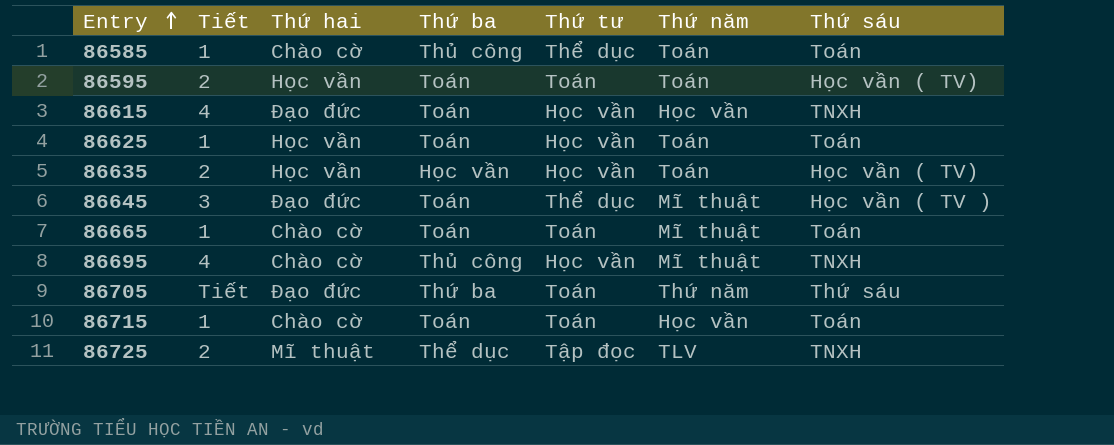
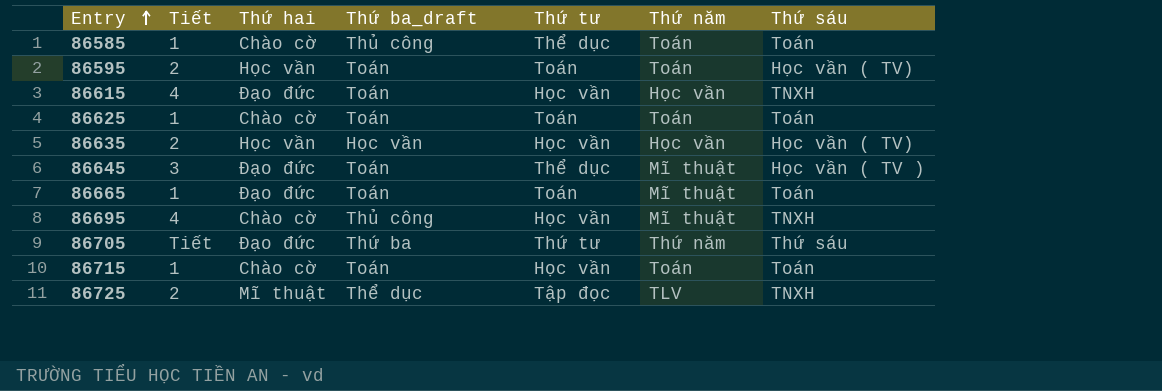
column name: Thứ ba -> Thứ ba_draft
86625 | Thứ hai: Học vần -> Chào cờ
86625 | Thứ tư: Học vần -> Toán
86635 | Thứ năm: Toán -> Học vần
86665 | Thứ hai: Chào cờ -> Đạo đức
86705 | Thứ tư: Toán -> Thứ tư
86715 | Thứ tư: Toán -> Học vần
86715 | Thứ năm: Học vần -> Toán

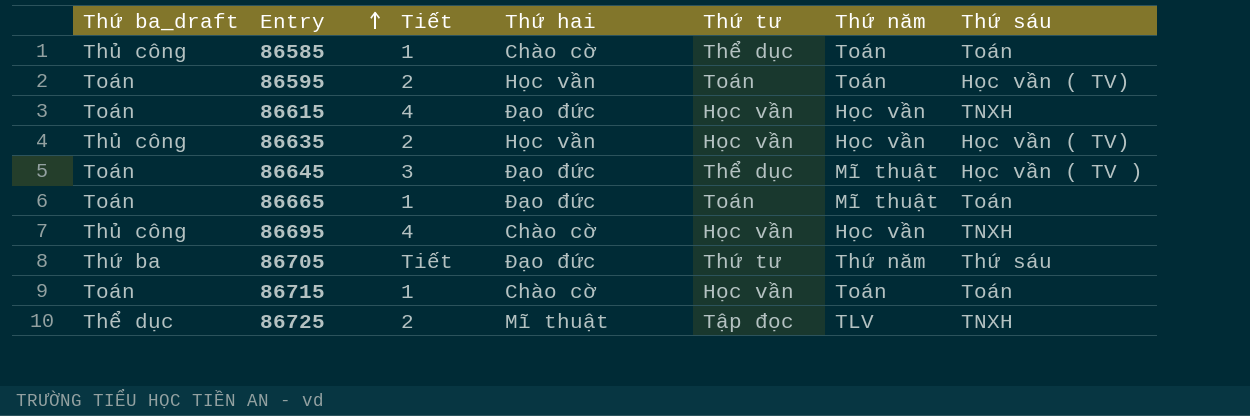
column Thứ ba_draft | position: 4 -> 1
row 86625: 1 | Chào cờ | Toán | Toán | Toán | Toán -> none
86635 | Thứ ba_draft: Học vần -> Thủ công
86695 | Thứ năm: Mĩ thuật -> Học vần

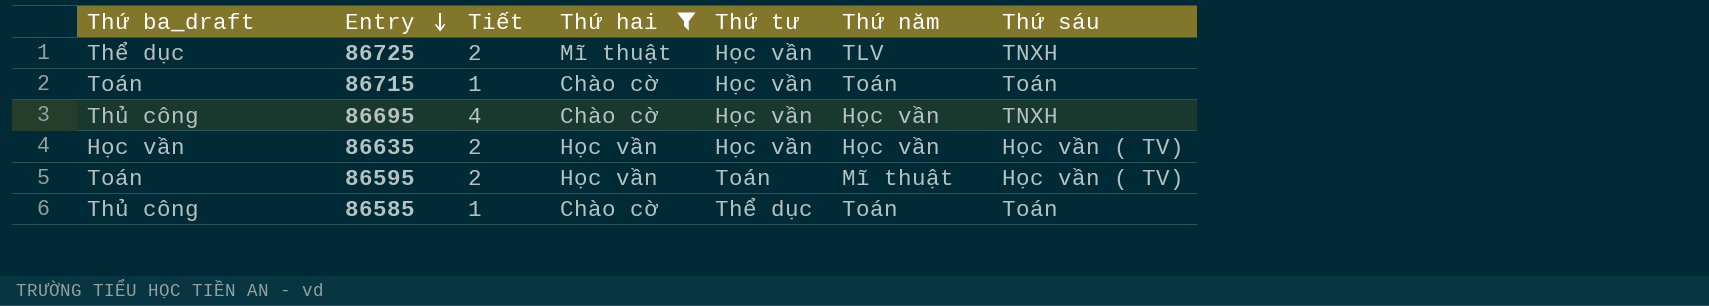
filter: none -> Thứ hai != Đạo đức
row order: Entry ascending -> Entry descending
86725 | Thứ tư: Tập đọc -> Học vần
86635 | Thứ ba_draft: Thủ công -> Học vần
86595 | Thứ năm: Toán -> Mĩ thuật

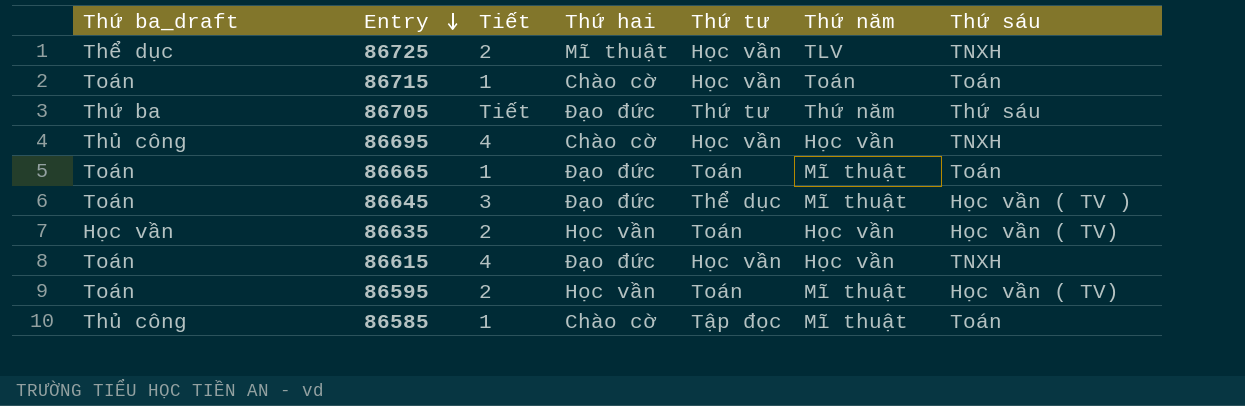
filter: Thứ hai != Đạo đức -> none
86635 | Thứ tư: Học vần -> Toán
86585 | Thứ tư: Thể dục -> Tập đọc
86585 | Thứ năm: Toán -> Mĩ thuật

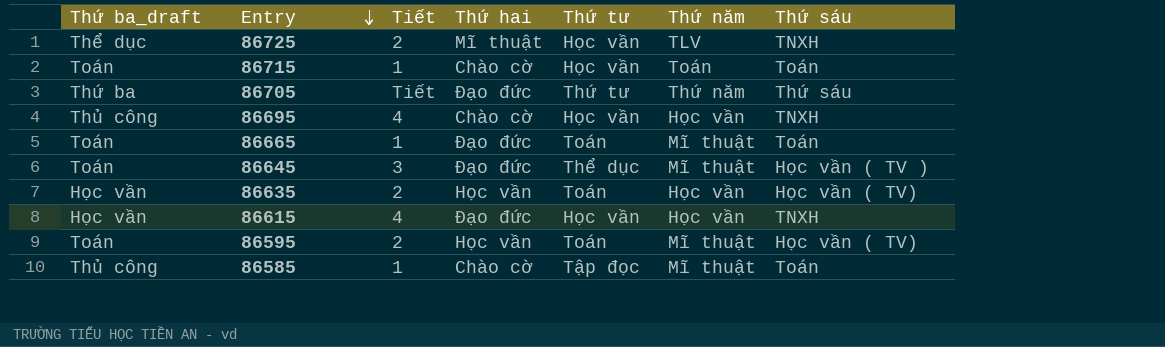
86615 | Thứ ba_draft: Toán -> Học vần

